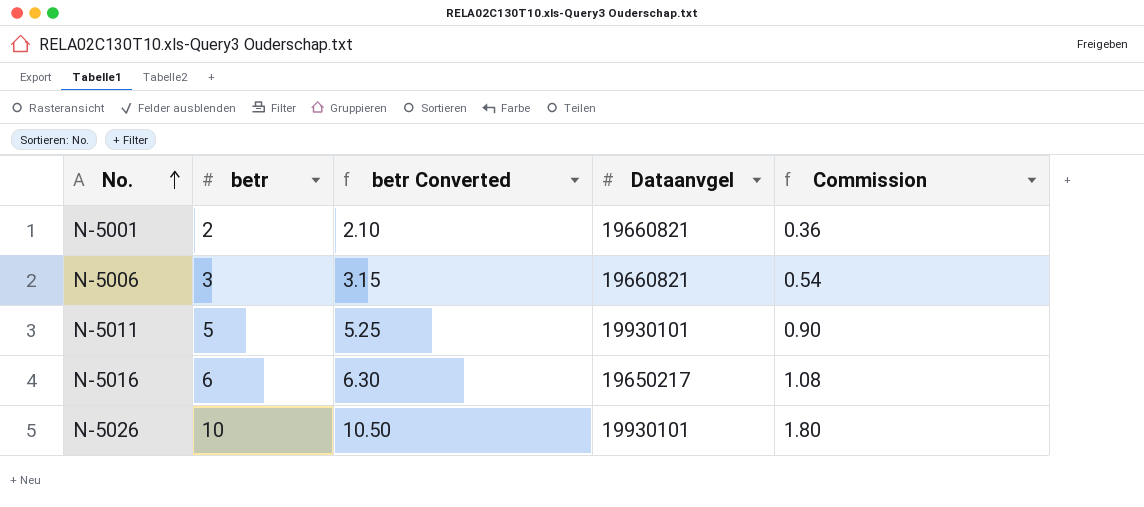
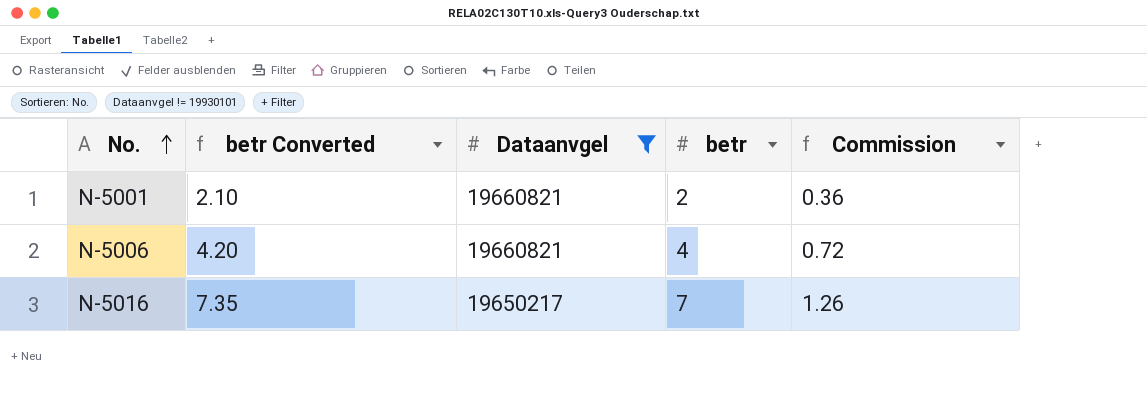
filter: none -> Dataanvgel != 19930101
column betr | position: 2 -> 4
N-5006 | betr Converted: 3.15 -> 4.20
N-5006 | betr: 3 -> 4
N-5006 | Commission: 0.54 -> 0.72
N-5016 | betr Converted: 6.30 -> 7.35
N-5016 | betr: 6 -> 7
N-5016 | Commission: 1.08 -> 1.26

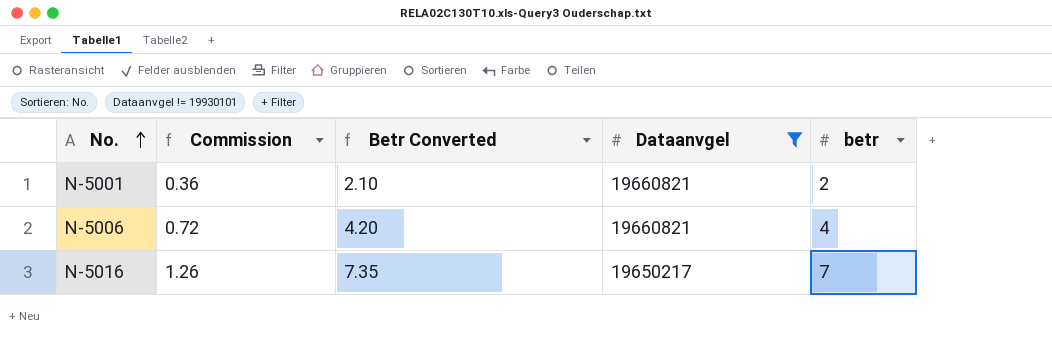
column Commission | position: 5 -> 2
column name: betr Converted -> Betr Converted

